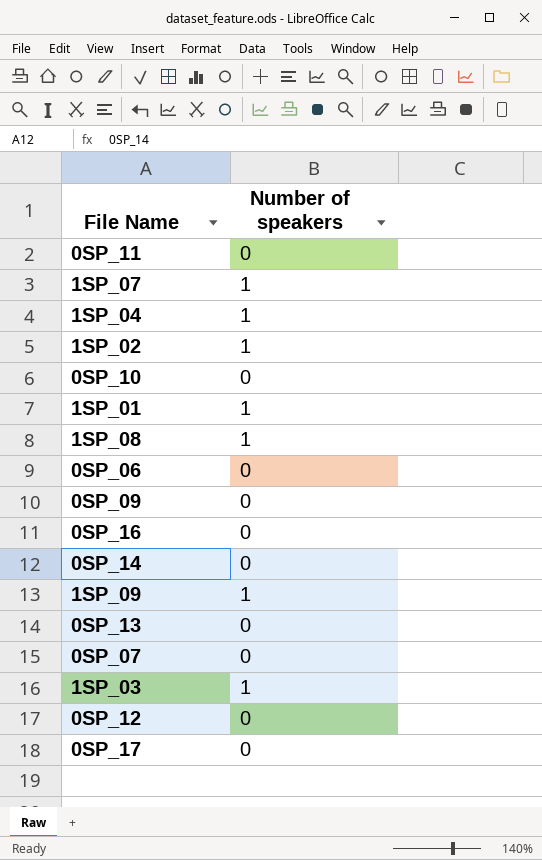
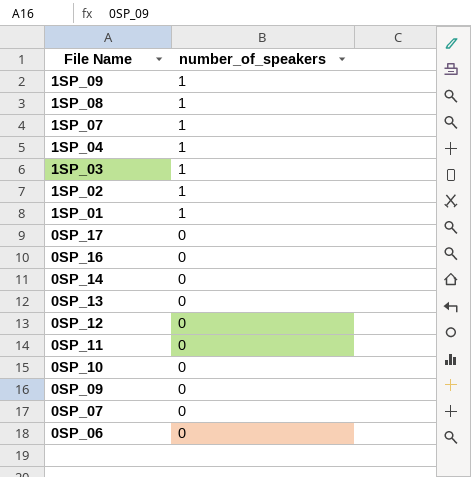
row order: none -> File Name descending
column name: Number of speakers -> number_of_speakers

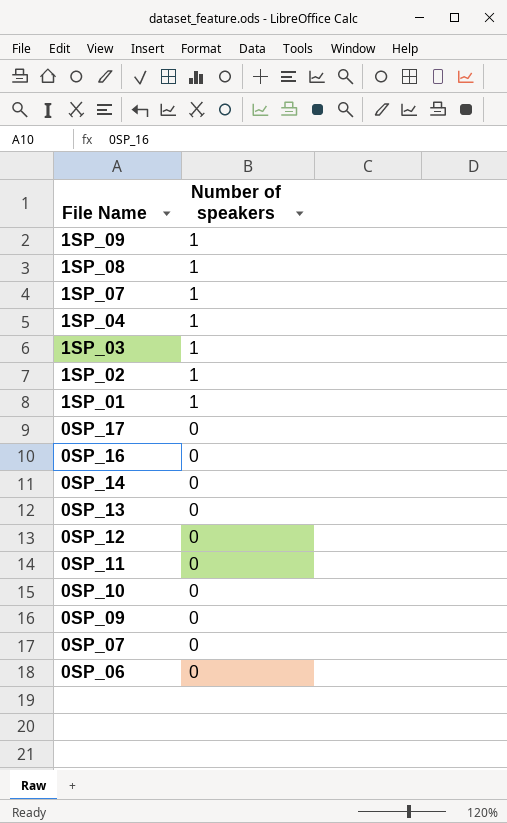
column name: number_of_speakers -> Number of speakers

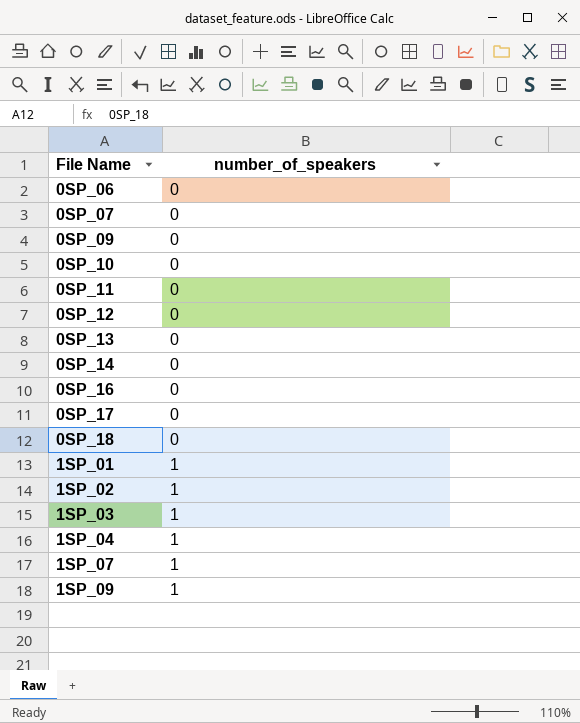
row order: File Name descending -> File Name ascending
column name: Number of speakers -> number_of_speakers
row 1SP_08: 1 -> none
row 0SP_18: none -> 0

